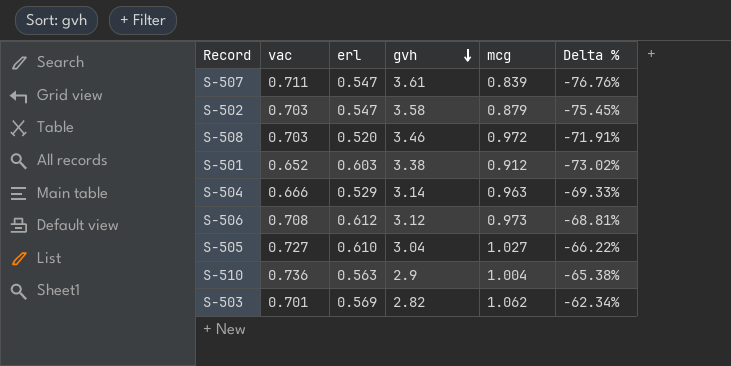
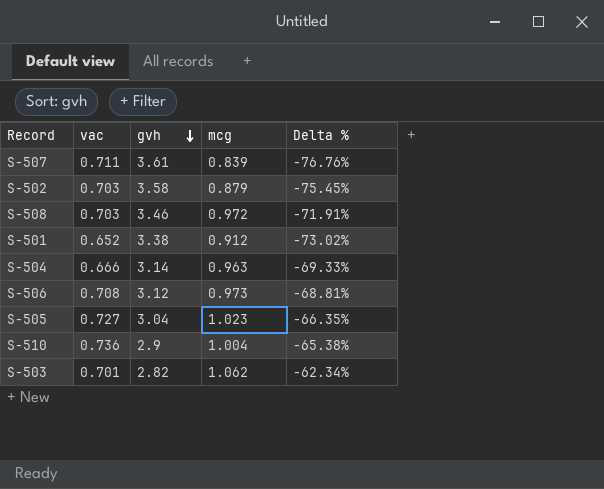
column erl | position: 3 -> none
S-505 | mcg: 1.027 -> 1.023
S-505 | Delta %: -66.22% -> -66.35%

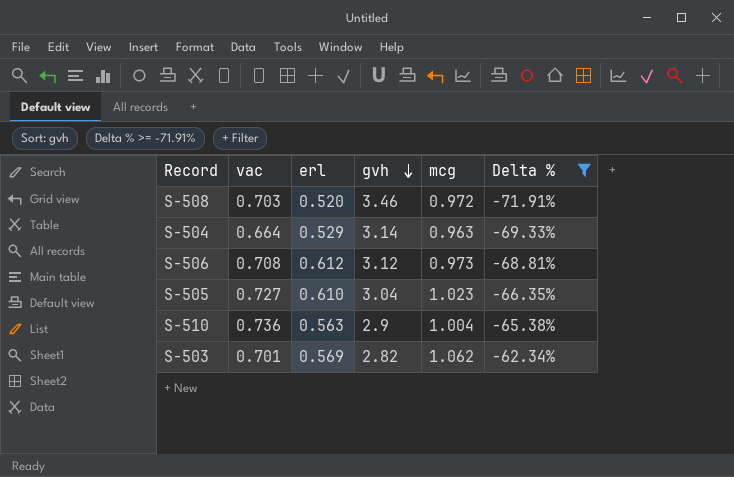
filter: none -> Delta % >= -71.91%
column erl | position: none -> 3
S-504 | vac: 0.666 -> 0.664

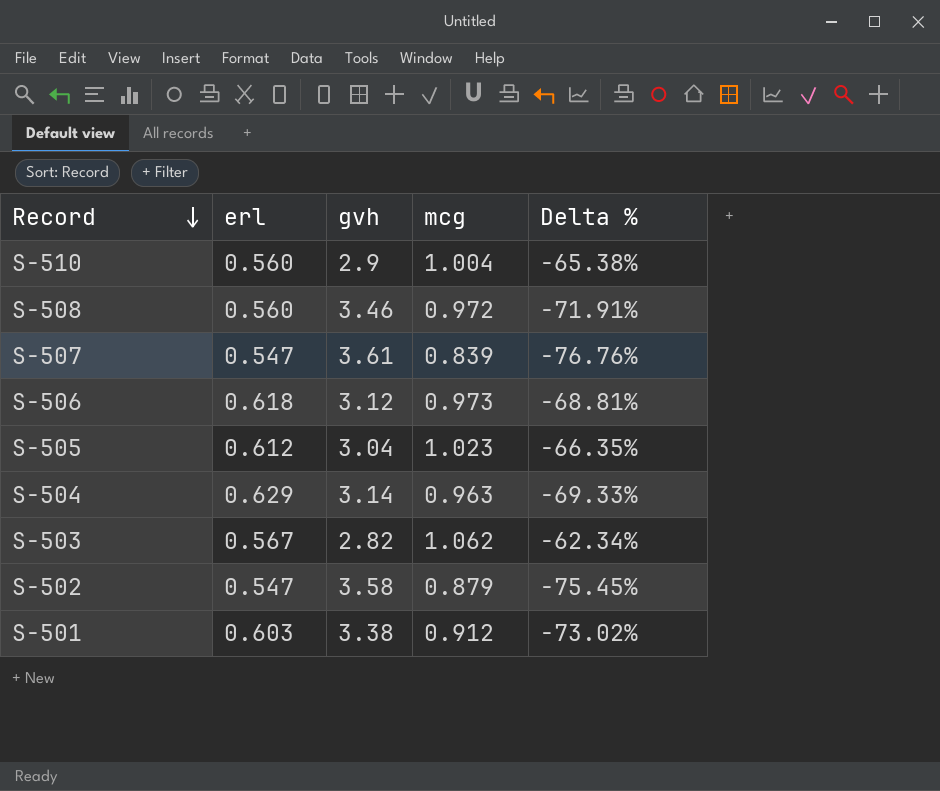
filter: Delta % >= -71.91% -> none
row order: gvh descending -> Record descending
column vac | position: 2 -> none
S-510 | erl: 0.563 -> 0.560
S-508 | erl: 0.520 -> 0.560
S-506 | erl: 0.612 -> 0.618
S-505 | erl: 0.610 -> 0.612
S-504 | erl: 0.529 -> 0.629
S-503 | erl: 0.569 -> 0.567

